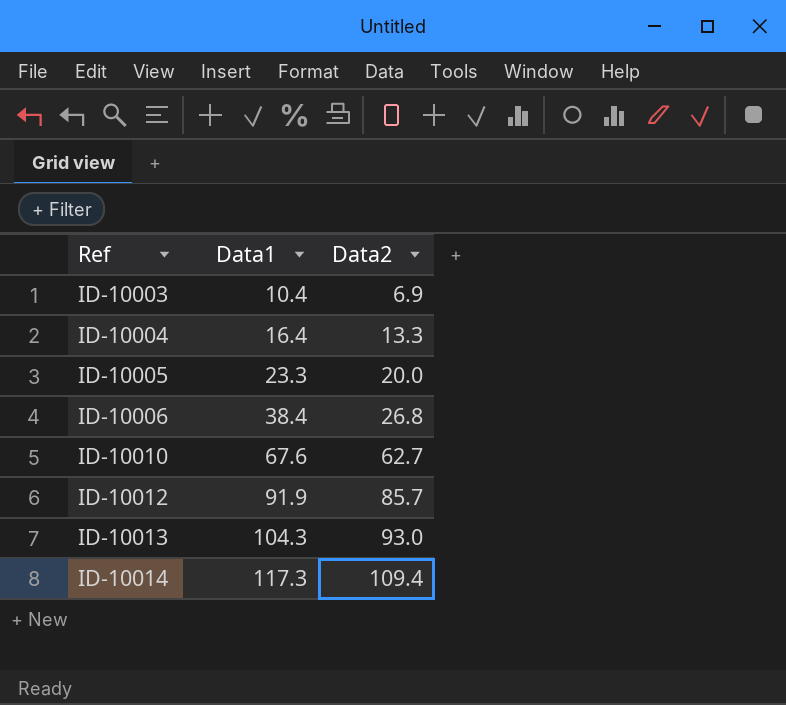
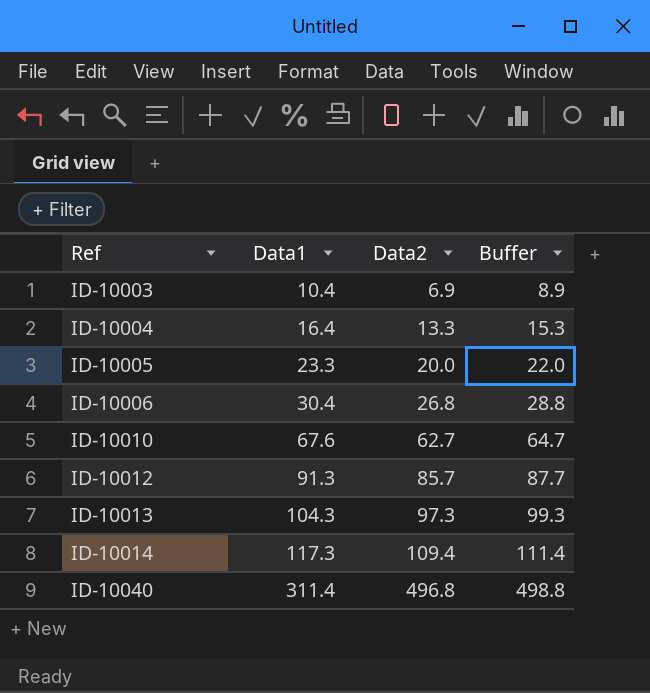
column Buffer | formula: none -> [Data2] + 2
ID-10006 | Data1: 38.4 -> 30.4
ID-10012 | Data1: 91.9 -> 91.3
ID-10013 | Data2: 93.0 -> 97.3
row ID-10040: none -> 311.4 | 496.8 | 498.8

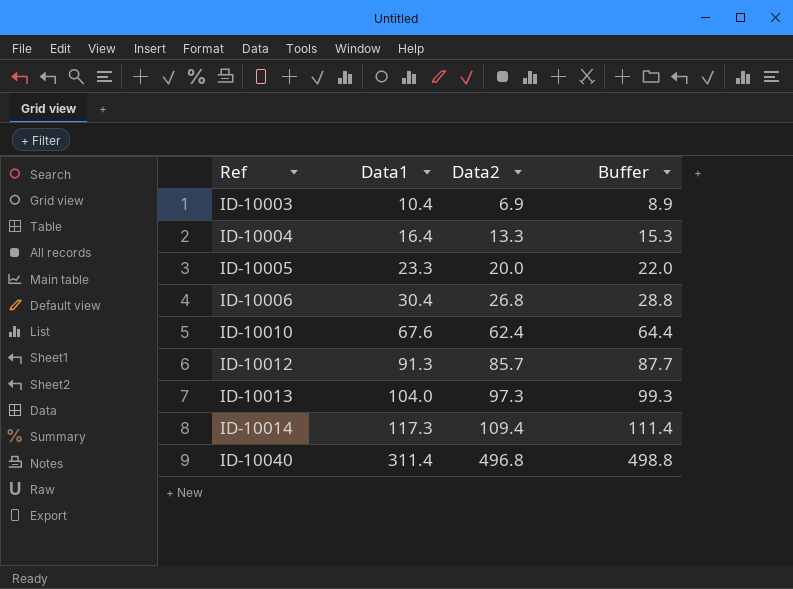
ID-10010 | Data2: 62.7 -> 62.4
ID-10010 | Buffer: 64.7 -> 64.4
ID-10013 | Data1: 104.3 -> 104.0

